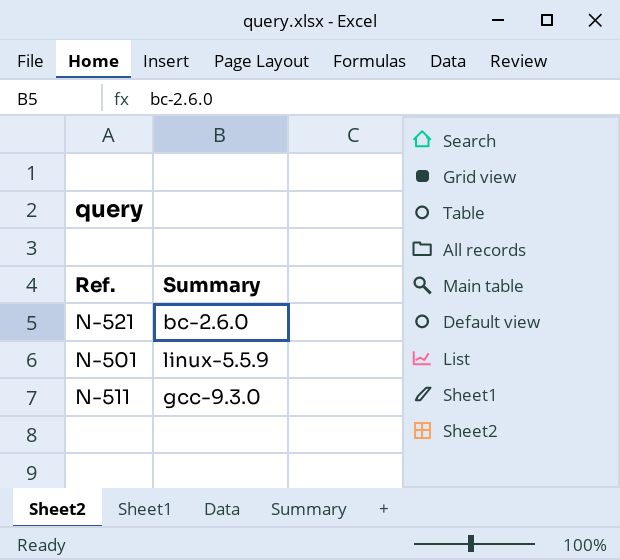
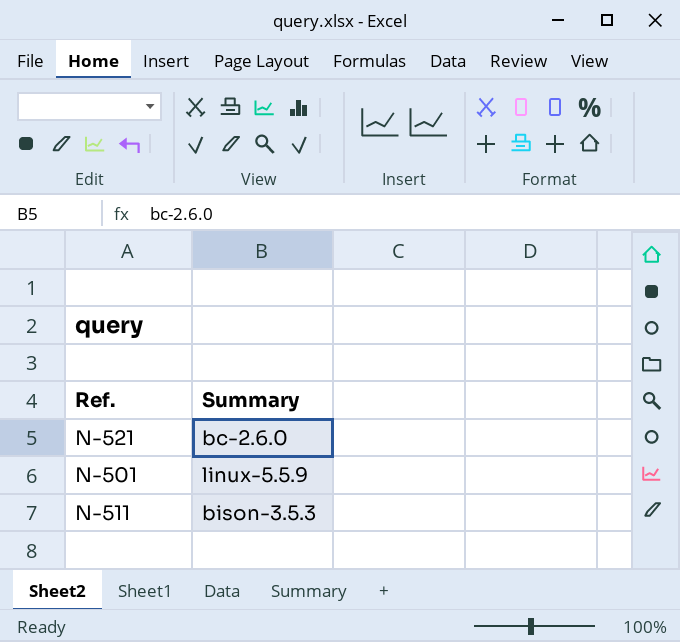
N-511 | Summary: gcc-9.3.0 -> bison-3.5.3

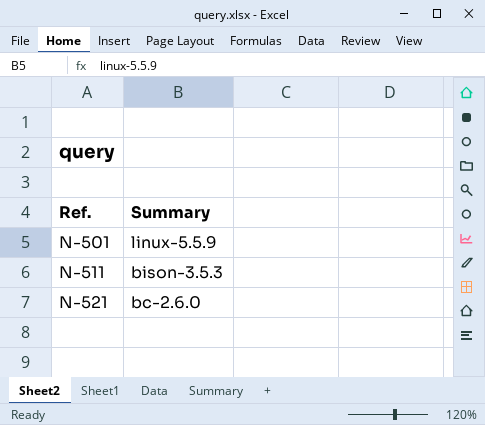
row order: none -> Ref. ascending

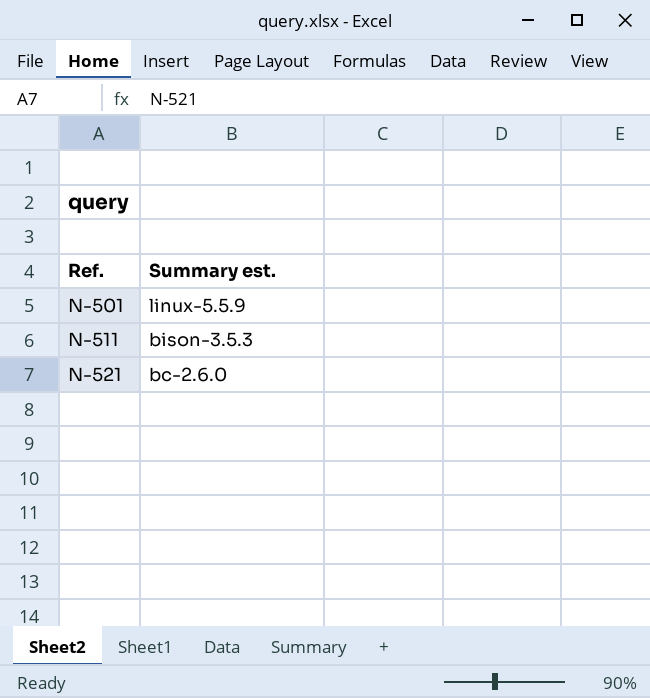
column name: Summary -> Summary est.

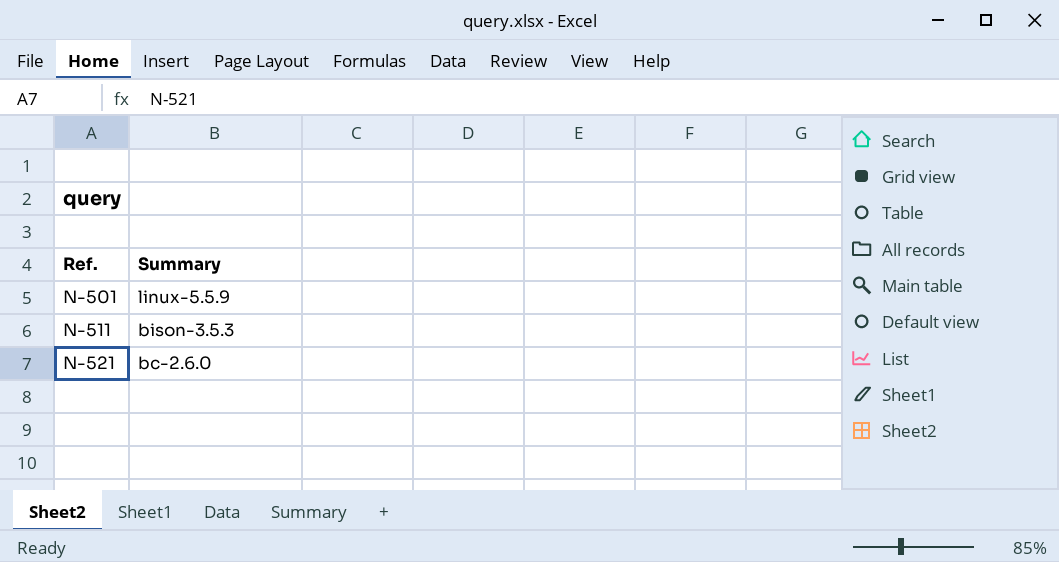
column name: Summary est. -> Summary

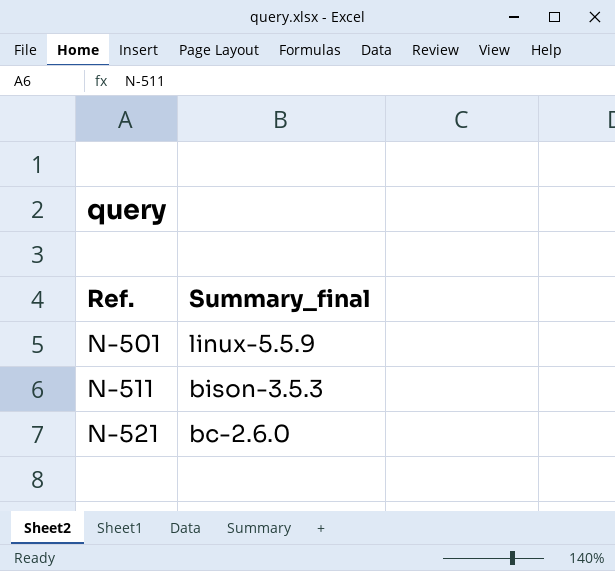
column name: Summary -> Summary_final

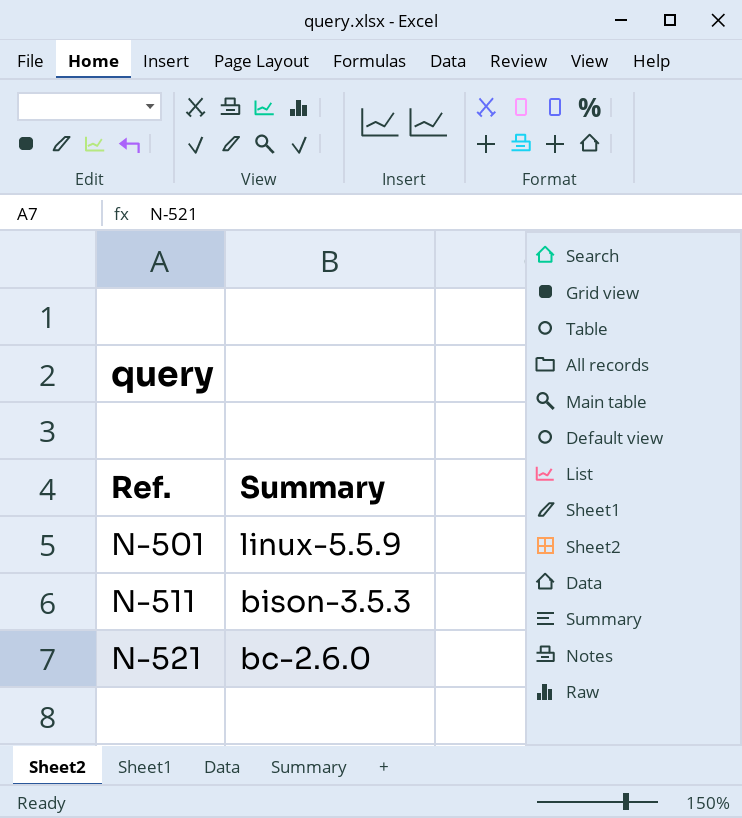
column name: Summary_final -> Summary

